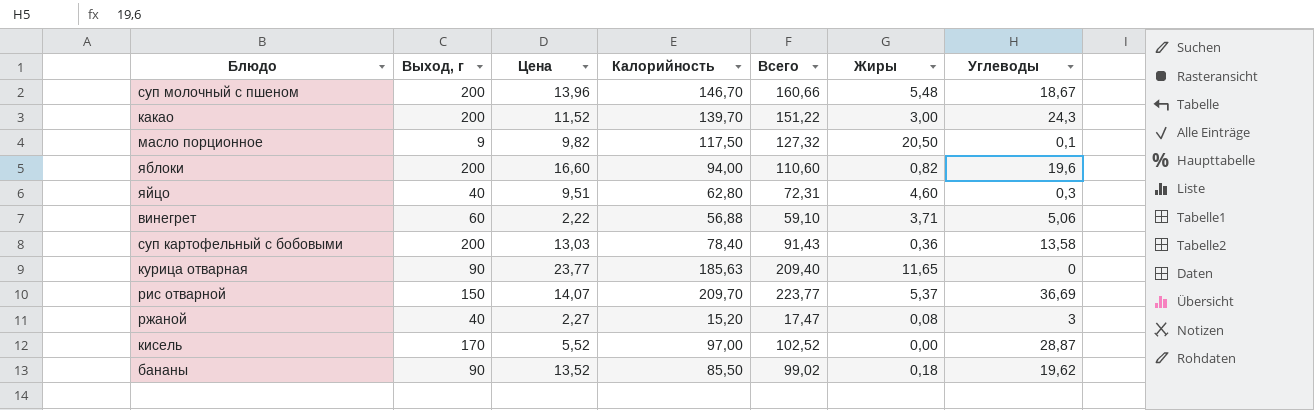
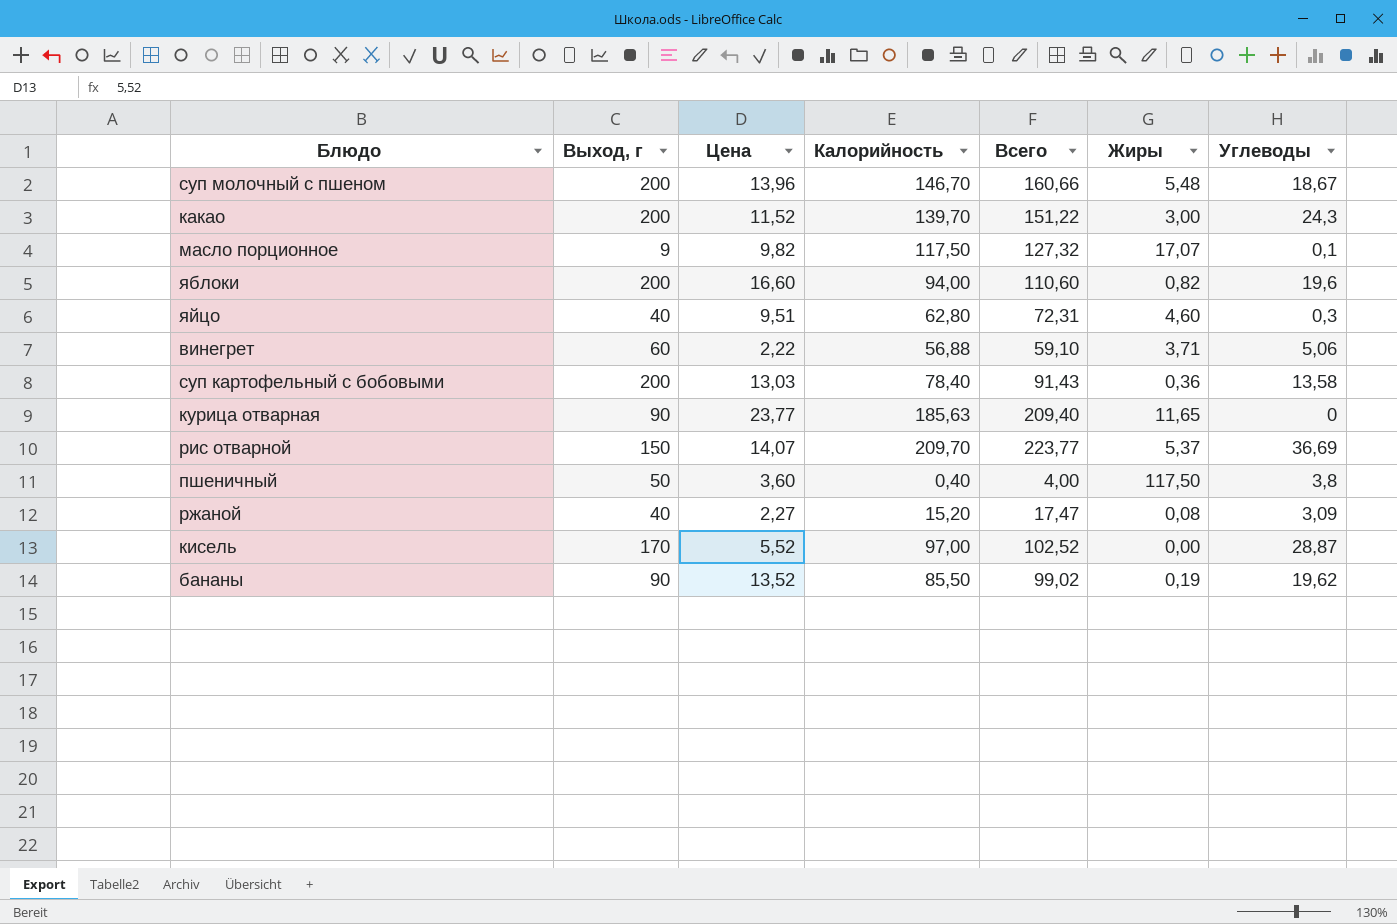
масло порционное | Жиры: 20,50 -> 17,07
row пшеничный: none -> 50 | 3,60 | 0,40 | 4,00 | 117,50 | 3,8
ржаной | Углеводы: 3 -> 3,09
бананы | Жиры: 0,18 -> 0,19

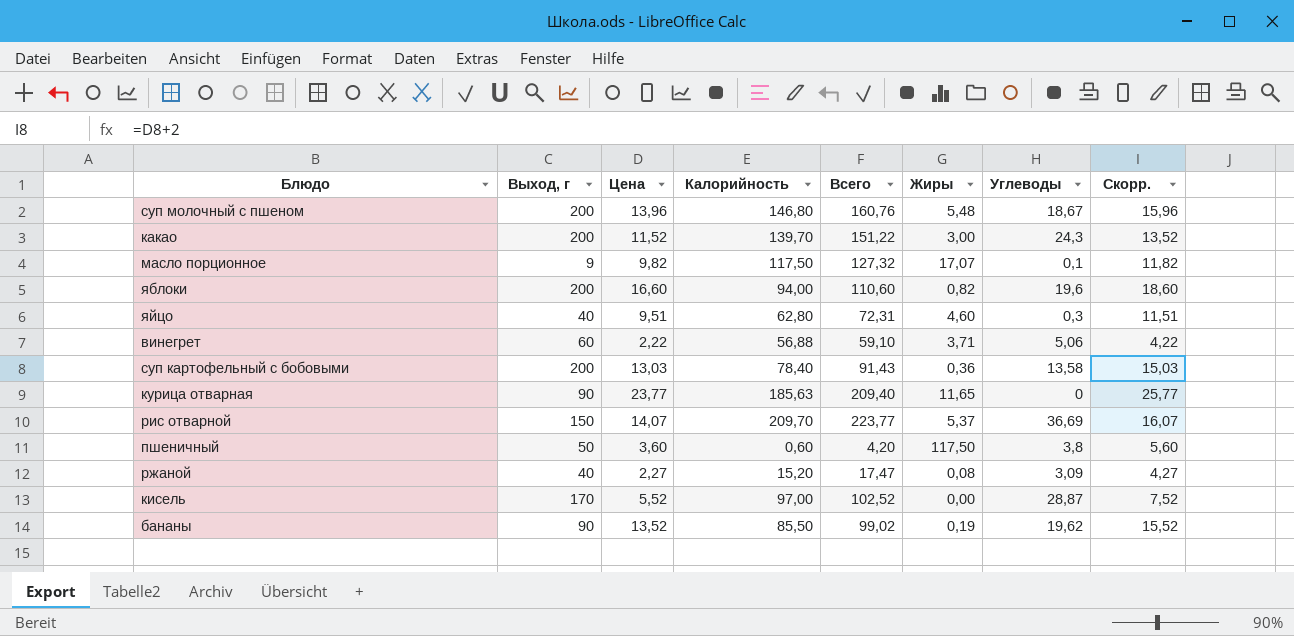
column Скорр. | formula: none -> [Цена] + 2
суп молочный с пшеном | Калорийность: 146,70 -> 146,80
суп молочный с пшеном | Всего: 160,66 -> 160,76
пшеничный | Калорийность: 0,40 -> 0,60
пшеничный | Всего: 4,00 -> 4,20

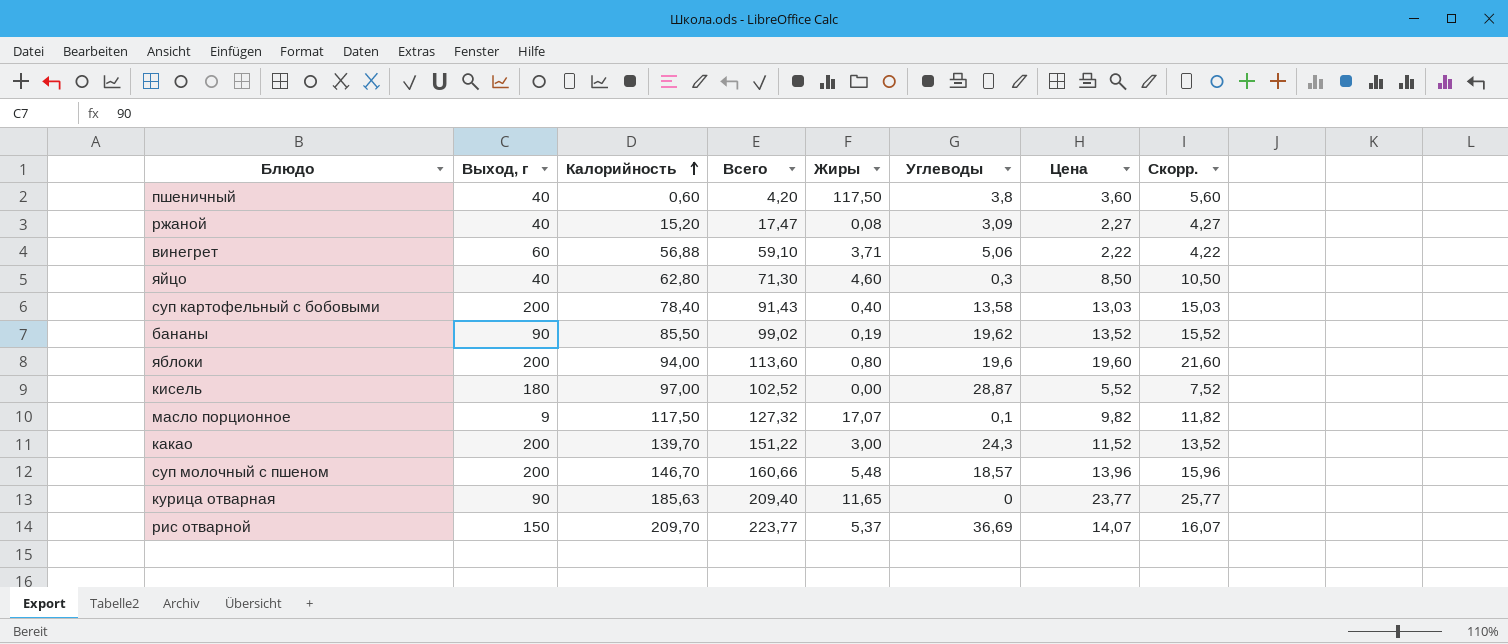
row order: none -> Калорийность ascending
column Цена | position: 3 -> 7
пшеничный | Выход, г: 50 -> 40
яйцо | Всего: 72,31 -> 71,30
яйцо | Цена: 9,51 -> 8,50
яйцо | Скорр.: 11,51 -> 10,50
суп картофельный с бобовыми | Жиры: 0,36 -> 0,40
яблоки | Всего: 110,60 -> 113,60
яблоки | Жиры: 0,82 -> 0,80
яблоки | Цена: 16,60 -> 19,60
яблоки | Скорр.: 18,60 -> 21,60
кисель | Выход, г: 170 -> 180
суп молочный с пшеном | Калорийность: 146,80 -> 146,70
суп молочный с пшеном | Всего: 160,76 -> 160,66
суп молочный с пшеном | Углеводы: 18,67 -> 18,57

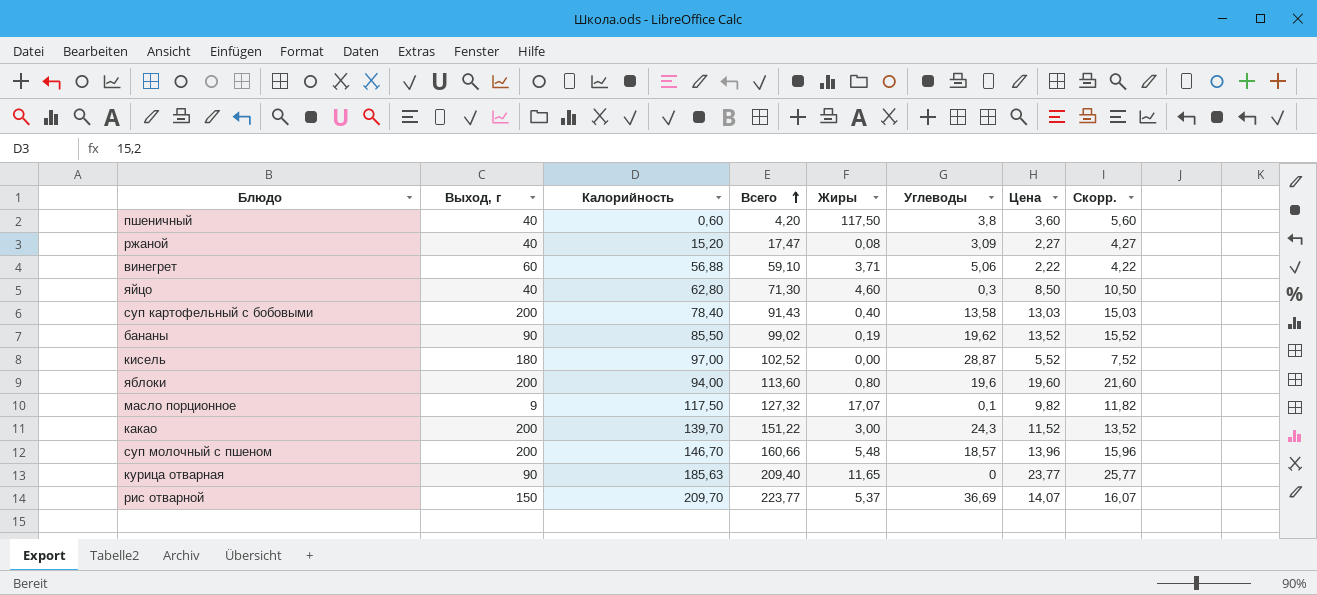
row order: Калорийность ascending -> Всего ascending

